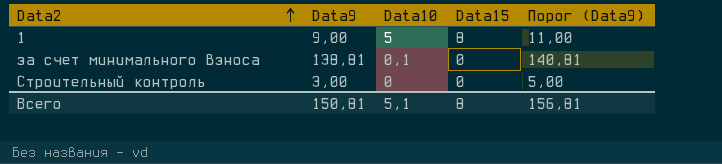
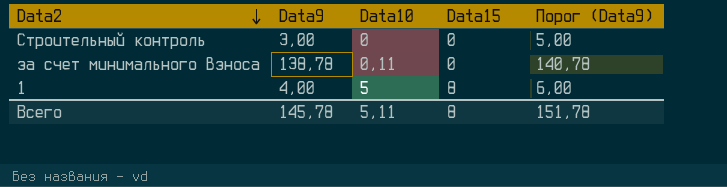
row order: Data2 ascending -> Data2 descending
за счет минимального взноса | Data9: 138,81 -> 138,78
за счет минимального взноса | Data10: 0,1 -> 0,11
за счет минимального взноса | Порог (Data9): 140,81 -> 140,78
1 | Data9: 9,00 -> 4,00
1 | Порог (Data9): 11,00 -> 6,00
Всего | Data9: 150,81 -> 145,78
Всего | Data10: 5,1 -> 5,11
Всего | Порог (Data9): 156,81 -> 151,78

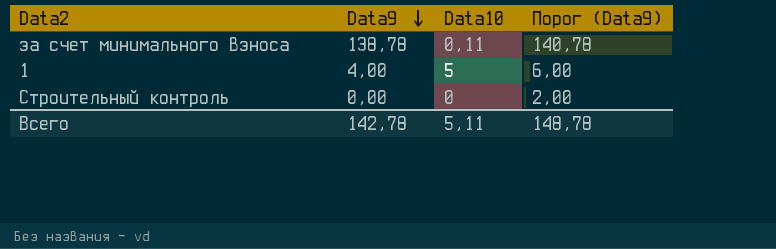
row order: Data2 descending -> Data9 descending
column Data15 | position: 4 -> none
Строительный контроль | Data9: 3,00 -> 0,00
Строительный контроль | Порог (Data9): 5,00 -> 2,00
Всего | Data9: 145,78 -> 142,78
Всего | Порог (Data9): 151,78 -> 148,78

